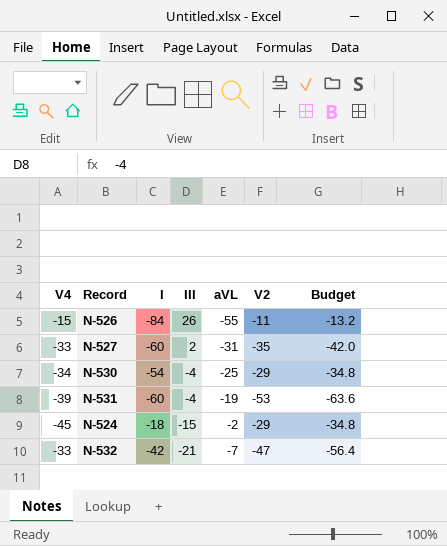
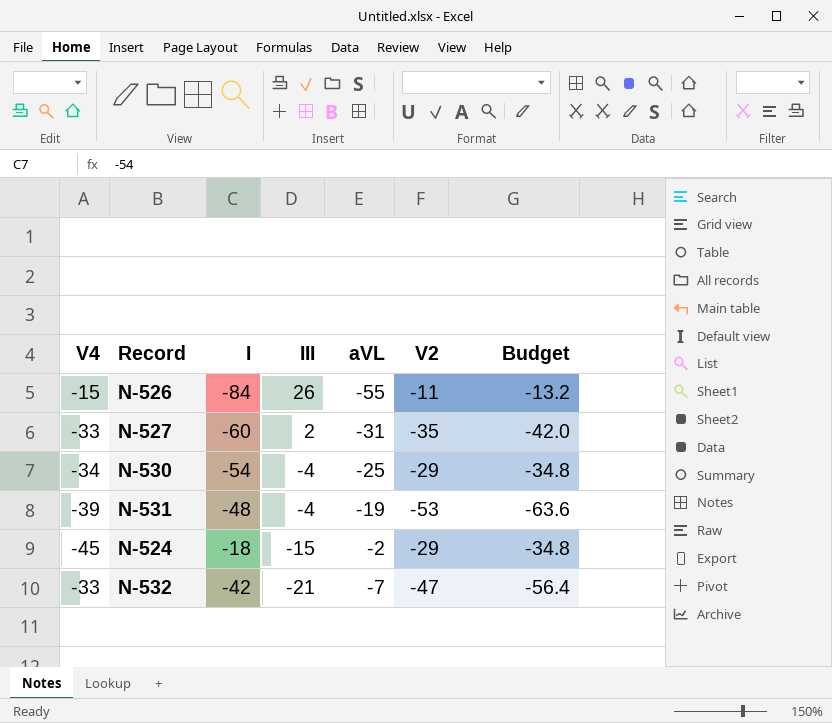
N-531 | I: -60 -> -48

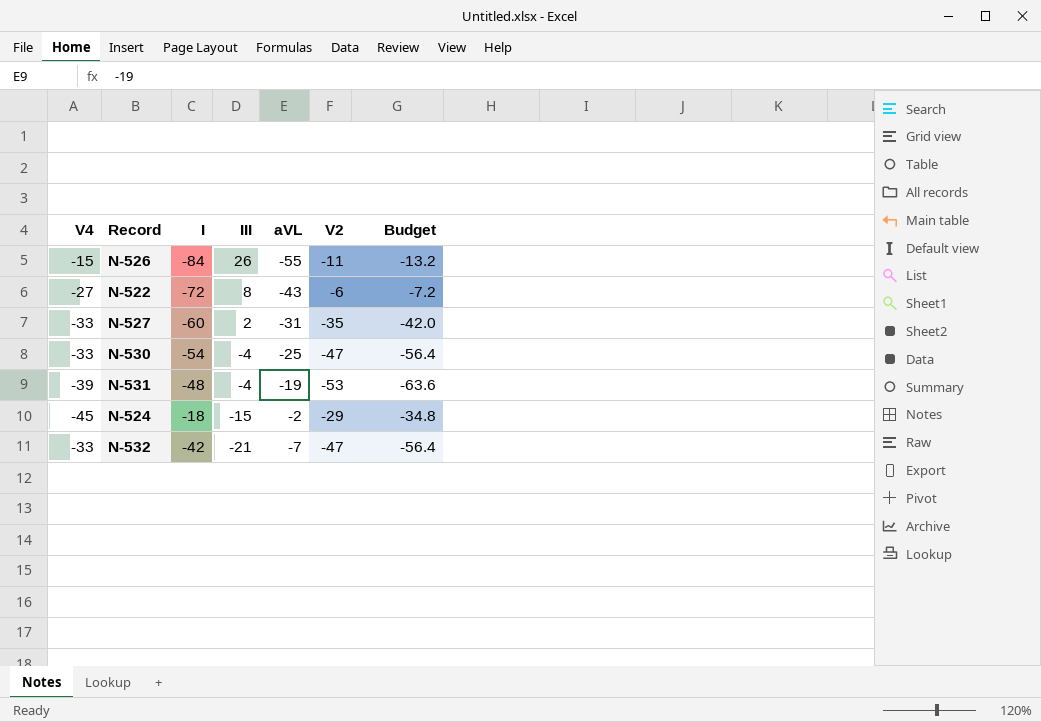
row N-522: none -> -27 | -72 | 8 | -43 | -6 | -7.2
N-530 | V4: -34 -> -33
N-530 | V2: -29 -> -47
N-530 | Budget: -34.8 -> -56.4

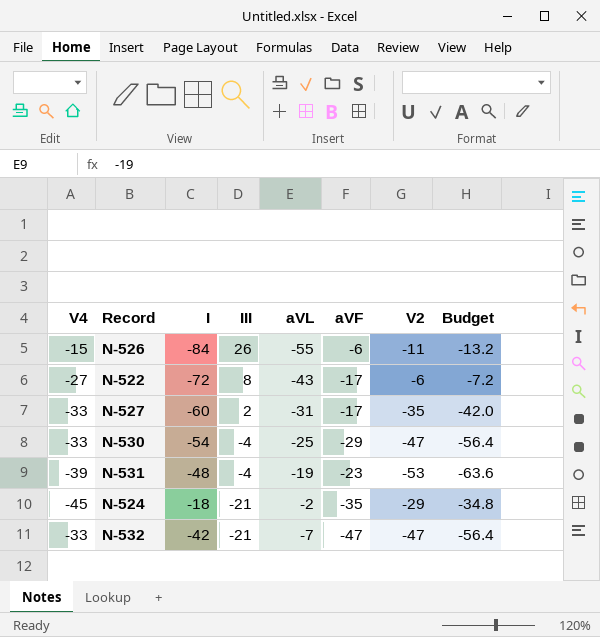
column aVF | position: none -> 6
N-524 | III: -15 -> -21

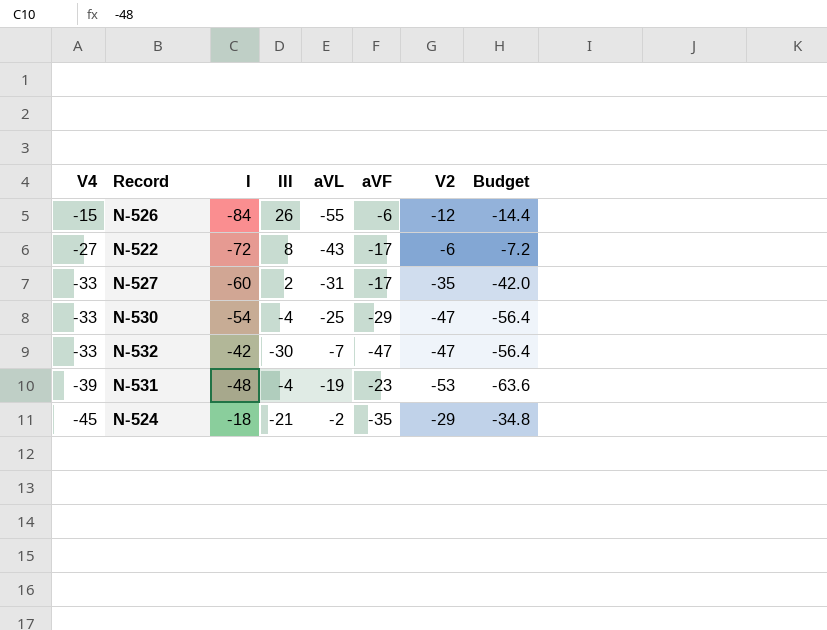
row order: III descending -> V4 descending
N-526 | V2: -11 -> -12
N-526 | Budget: -13.2 -> -14.4
N-532 | III: -21 -> -30

